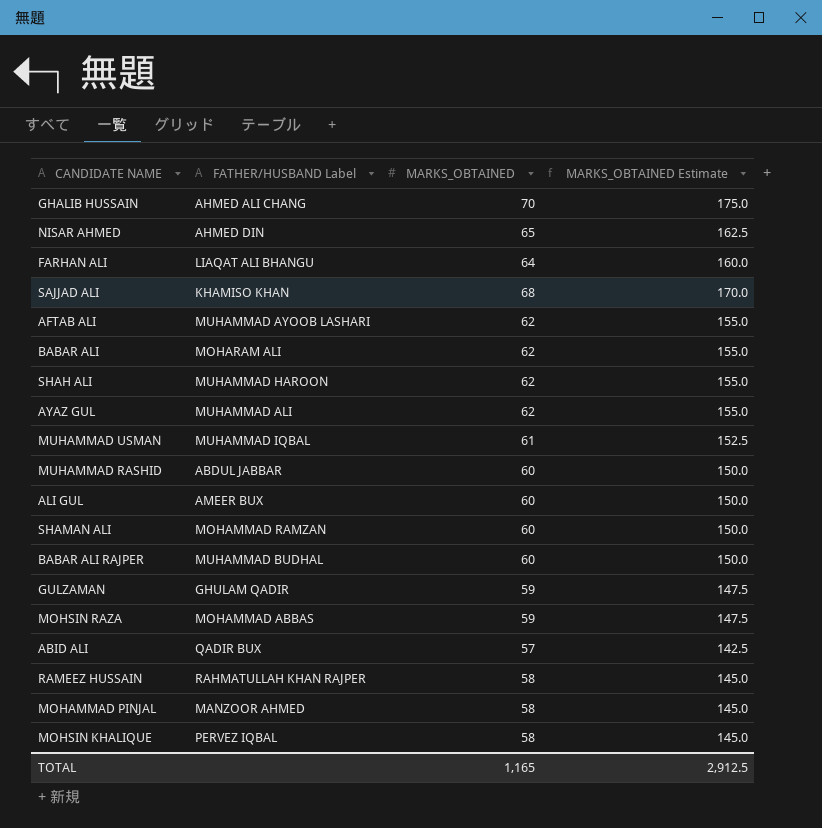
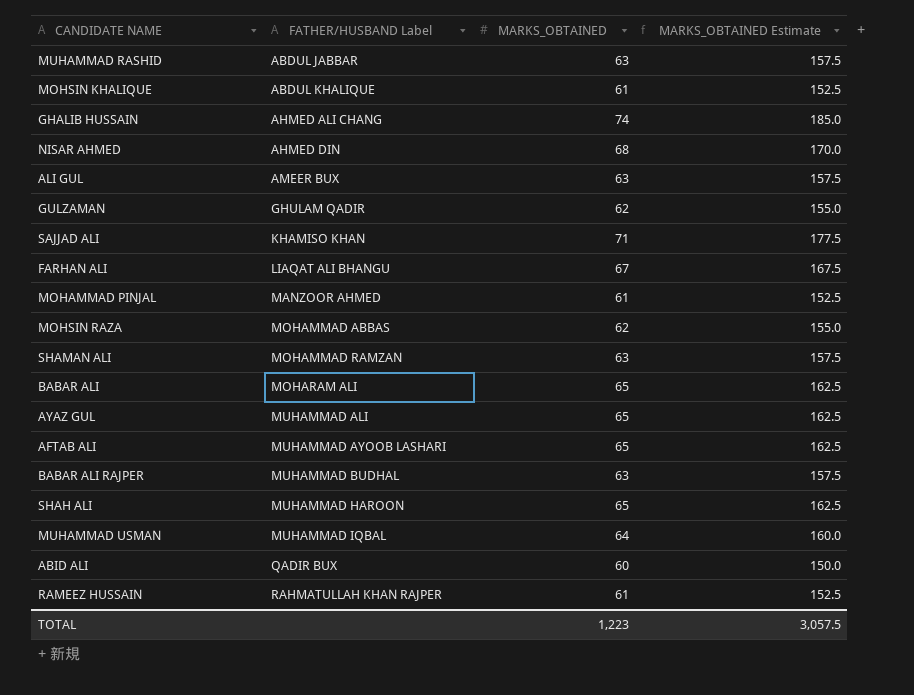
row order: none -> FATHER/HUSBAND Label ascending
MUHAMMAD RASHID | MARKS_OBTAINED: 60 -> 63
MUHAMMAD RASHID | MARKS_OBTAINED Estimate: 150.0 -> 157.5
MOHSIN KHALIQUE | FATHER/HUSBAND Label: PERVEZ IQBAL -> ABDUL KHALIQUE
MOHSIN KHALIQUE | MARKS_OBTAINED: 58 -> 61
MOHSIN KHALIQUE | MARKS_OBTAINED Estimate: 145.0 -> 152.5
GHALIB HUSSAIN | MARKS_OBTAINED: 70 -> 74
GHALIB HUSSAIN | MARKS_OBTAINED Estimate: 175.0 -> 185.0
NISAR AHMED | MARKS_OBTAINED: 65 -> 68
NISAR AHMED | MARKS_OBTAINED Estimate: 162.5 -> 170.0
ALI GUL | MARKS_OBTAINED: 60 -> 63
ALI GUL | MARKS_OBTAINED Estimate: 150.0 -> 157.5
GULZAMAN | MARKS_OBTAINED: 59 -> 62
GULZAMAN | MARKS_OBTAINED Estimate: 147.5 -> 155.0
SAJJAD ALI | MARKS_OBTAINED: 68 -> 71
SAJJAD ALI | MARKS_OBTAINED Estimate: 170.0 -> 177.5
FARHAN ALI | MARKS_OBTAINED: 64 -> 67
FARHAN ALI | MARKS_OBTAINED Estimate: 160.0 -> 167.5
MOHAMMAD PINJAL | MARKS_OBTAINED: 58 -> 61
MOHAMMAD PINJAL | MARKS_OBTAINED Estimate: 145.0 -> 152.5
MOHSIN RAZA | MARKS_OBTAINED: 59 -> 62
MOHSIN RAZA | MARKS_OBTAINED Estimate: 147.5 -> 155.0
SHAMAN ALI | MARKS_OBTAINED: 60 -> 63
SHAMAN ALI | MARKS_OBTAINED Estimate: 150.0 -> 157.5
BABAR ALI | MARKS_OBTAINED: 62 -> 65
BABAR ALI | MARKS_OBTAINED Estimate: 155.0 -> 162.5
AYAZ GUL | MARKS_OBTAINED: 62 -> 65
AYAZ GUL | MARKS_OBTAINED Estimate: 155.0 -> 162.5
AFTAB ALI | MARKS_OBTAINED: 62 -> 65
AFTAB ALI | MARKS_OBTAINED Estimate: 155.0 -> 162.5
BABAR ALI RAJPER | MARKS_OBTAINED: 60 -> 63
BABAR ALI RAJPER | MARKS_OBTAINED Estimate: 150.0 -> 157.5
SHAH ALI | MARKS_OBTAINED: 62 -> 65
SHAH ALI | MARKS_OBTAINED Estimate: 155.0 -> 162.5
MUHAMMAD USMAN | MARKS_OBTAINED: 61 -> 64
MUHAMMAD USMAN | MARKS_OBTAINED Estimate: 152.5 -> 160.0
ABID ALI | MARKS_OBTAINED: 57 -> 60
ABID ALI | MARKS_OBTAINED Estimate: 142.5 -> 150.0
RAMEEZ HUSSAIN | MARKS_OBTAINED: 58 -> 61
RAMEEZ HUSSAIN | MARKS_OBTAINED Estimate: 145.0 -> 152.5
TOTAL | MARKS_OBTAINED: 1,165 -> 1,223
TOTAL | MARKS_OBTAINED Estimate: 2,912.5 -> 3,057.5

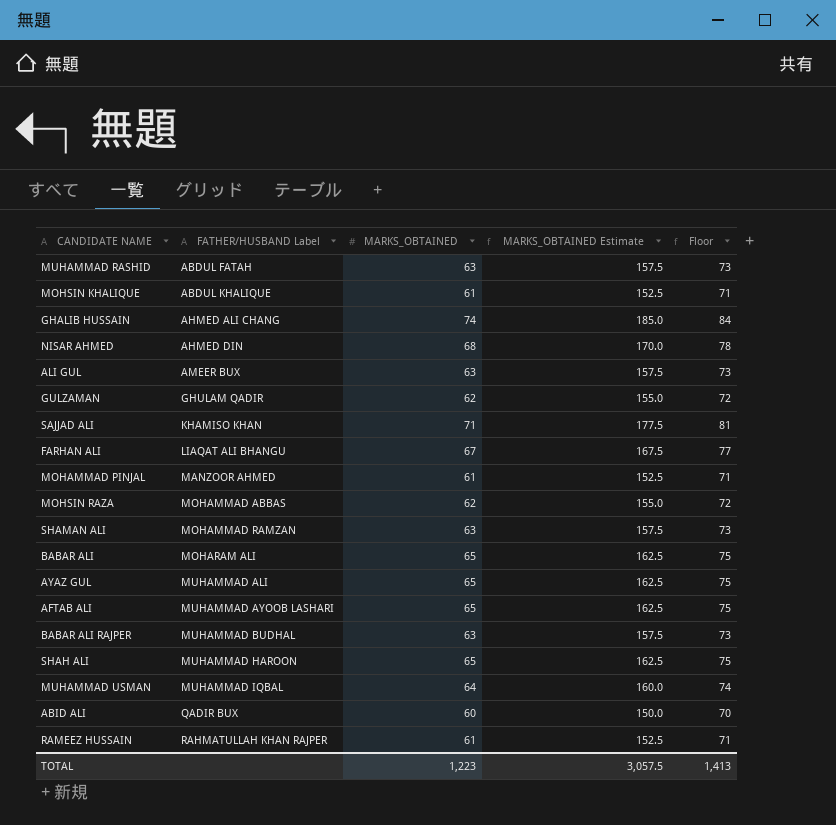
column Floor | formula: none -> [MARKS_OBTAINED] + 10
MUHAMMAD RASHID | FATHER/HUSBAND Label: ABDUL JABBAR -> ABDUL FATAH

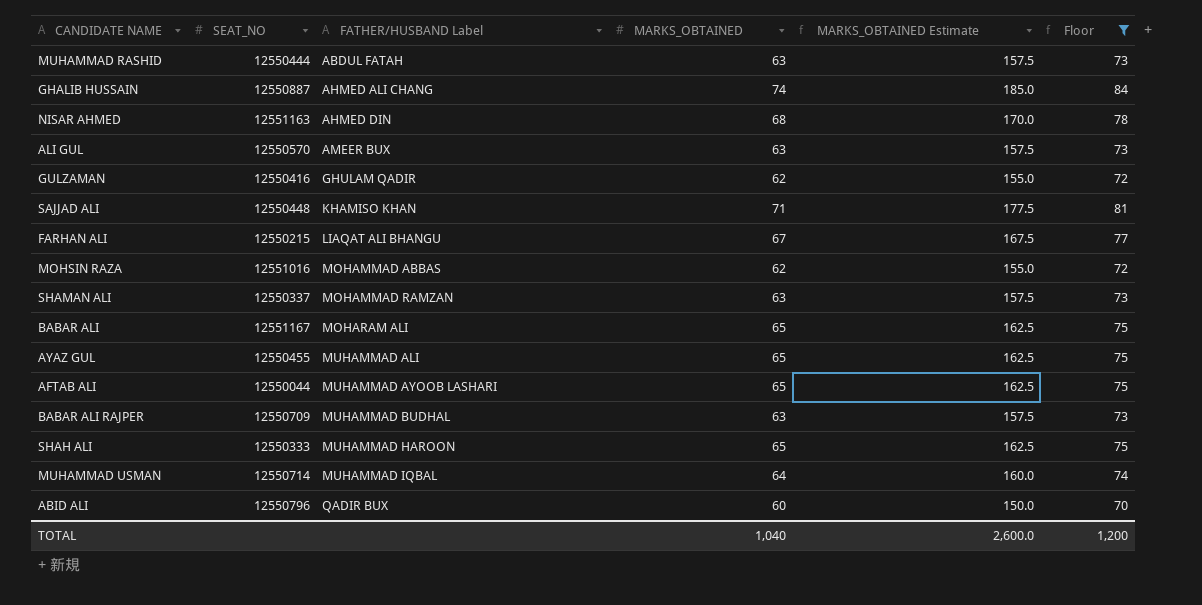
filter: none -> Floor != 71
column SEAT_NO | position: none -> 2
TOTAL | MARKS_OBTAINED: 1,223 -> 1,040
TOTAL | MARKS_OBTAINED Estimate: 3,057.5 -> 2,600.0
TOTAL | Floor: 1,413 -> 1,200

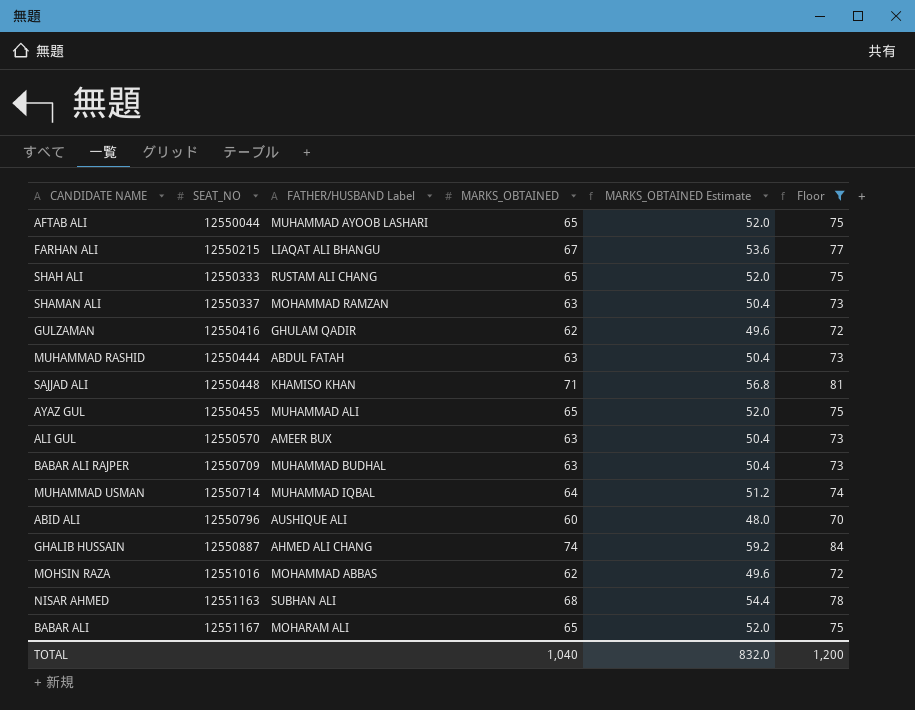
row order: FATHER/HUSBAND Label ascending -> SEAT_NO ascending
column MARKS_OBTAINED Estimate | formula: [MARKS_OBTAINED] * 2.5 -> [MARKS_OBTAINED] * 0.8
SHAH ALI | FATHER/HUSBAND Label: MUHAMMAD HAROON -> RUSTAM ALI CHANG
ABID ALI | FATHER/HUSBAND Label: QADIR BUX -> AUSHIQUE ALI
NISAR AHMED | FATHER/HUSBAND Label: AHMED DIN -> SUBHAN ALI
TOTAL | MARKS_OBTAINED Estimate: 2,600.0 -> 832.0

